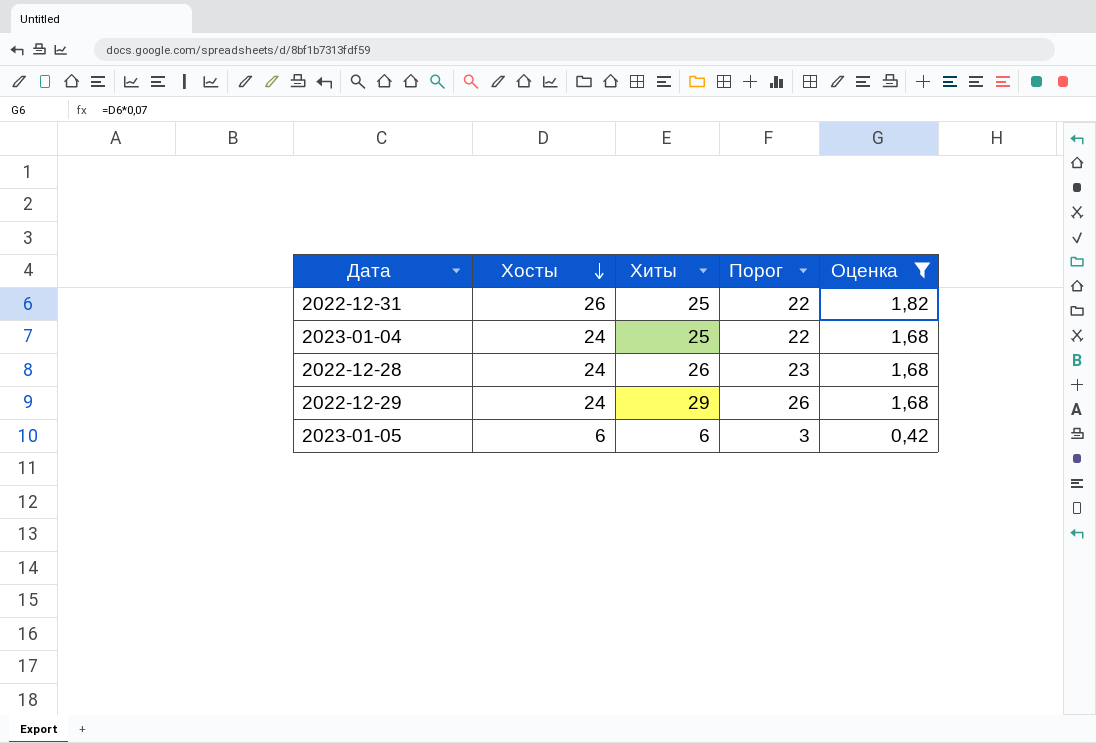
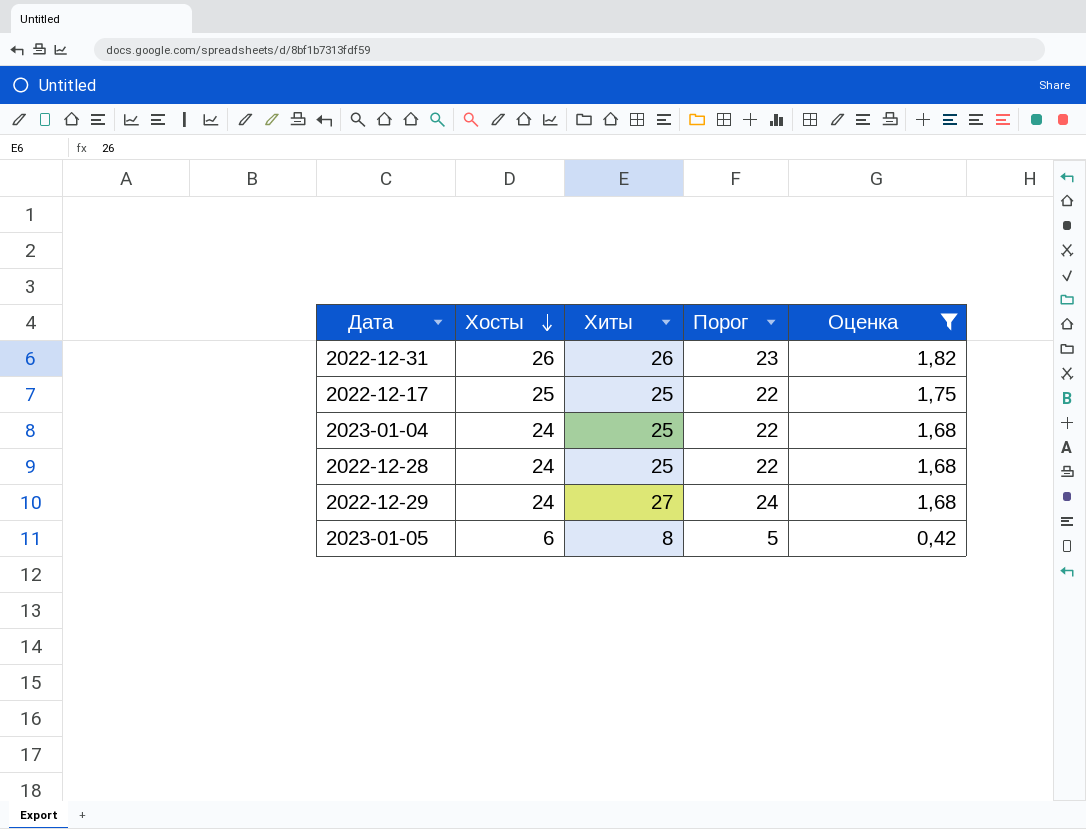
2022-12-31 | Хиты: 25 -> 26
2022-12-31 | Порог: 22 -> 23
row 2022-12-17: none -> 25 | 25 | 22 | 1,75
2022-12-28 | Хиты: 26 -> 25
2022-12-28 | Порог: 23 -> 22
2022-12-29 | Хиты: 29 -> 27
2022-12-29 | Порог: 26 -> 24
2023-01-05 | Хиты: 6 -> 8
2023-01-05 | Порог: 3 -> 5

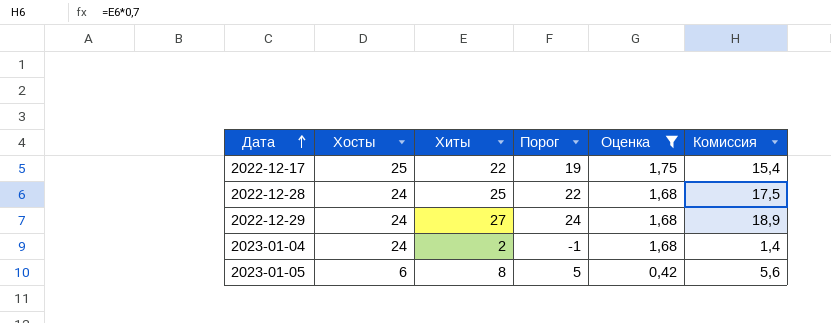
row order: Хосты descending -> Дата ascending
column Комиссия | formula: none -> [Хиты] * 0,7
row 2022-12-31: 26 | 26 | 23 | 1,82 -> none
2022-12-17 | Хиты: 25 -> 22
2022-12-17 | Порог: 22 -> 19
2023-01-04 | Хиты: 25 -> 2
2023-01-04 | Порог: 22 -> -1

